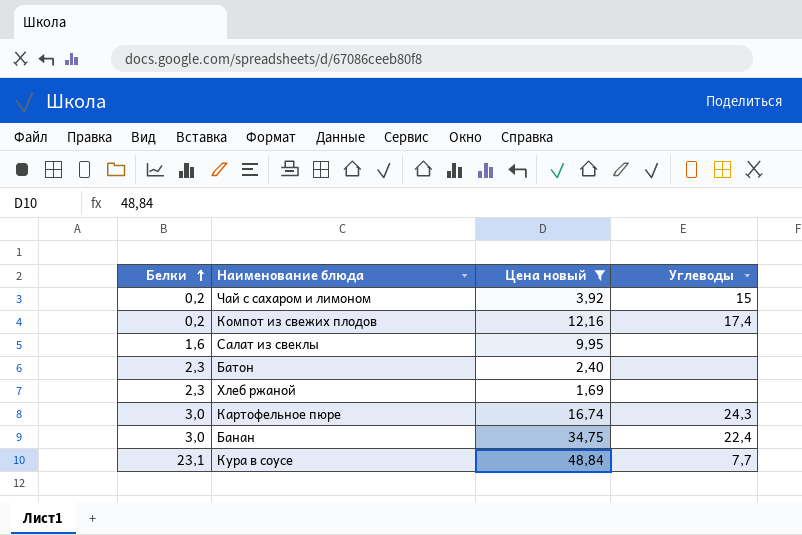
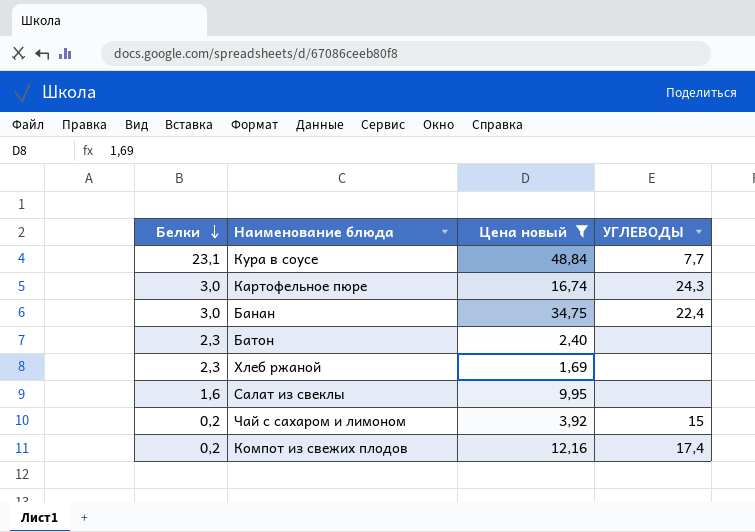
row order: Белки ascending -> Белки descending
column name: Углеводы -> УГЛЕВОДЫ

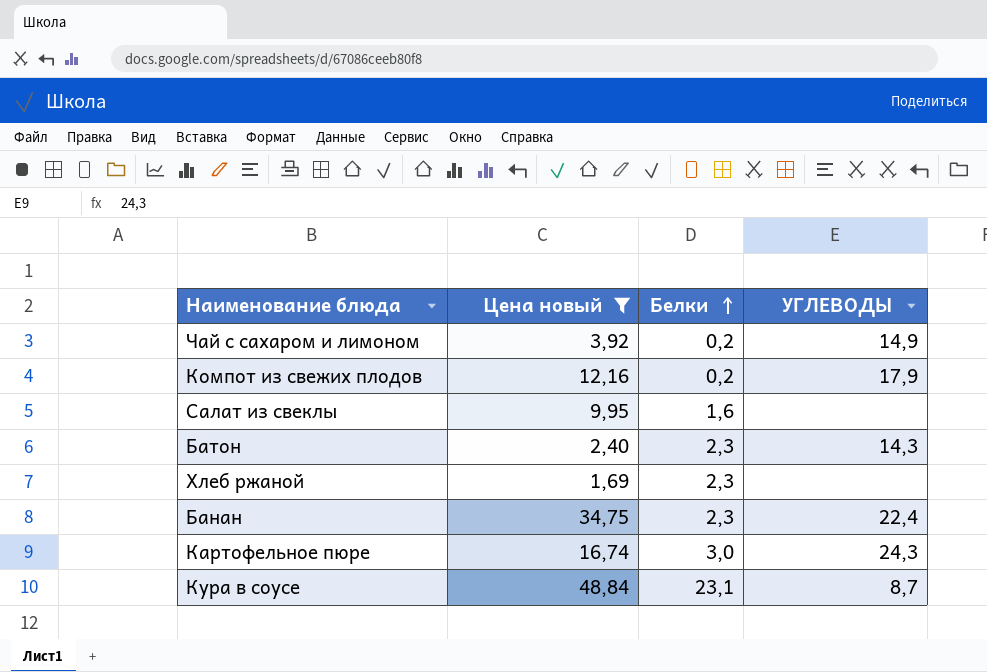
row order: Белки descending -> Белки ascending
column Белки | position: 1 -> 3
Чай с сахаром и лимоном | УГЛЕВОДЫ: 15 -> 14,9
Компот из свежих плодов | УГЛЕВОДЫ: 17,4 -> 17,9
Батон | УГЛЕВОДЫ: none -> 14,3
Банан | Белки: 3,0 -> 2,3
Кура в соусе | УГЛЕВОДЫ: 7,7 -> 8,7

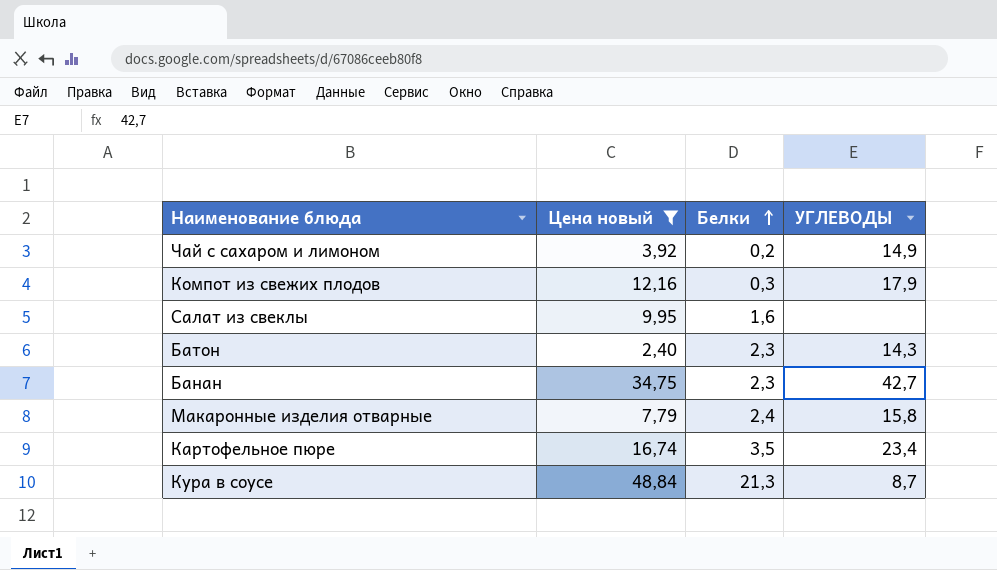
row Хлеб ржаной: 1,69 | 2,3 | none -> none
Компот из свежих плодов | Белки: 0,2 -> 0,3
Банан | УГЛЕВОДЫ: 22,4 -> 42,7
row Макаронные изделия отварные: none -> 7,79 | 2,4 | 15,8
Картофельное пюре | Белки: 3,0 -> 3,5
Картофельное пюре | УГЛЕВОДЫ: 24,3 -> 23,4
Кура в соусе | Белки: 23,1 -> 21,3

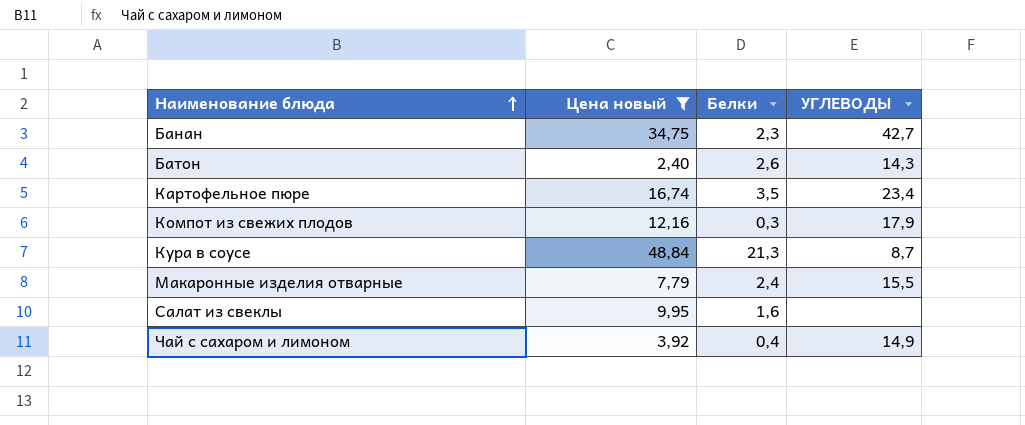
row order: Белки ascending -> Наименование блюда ascending
Батон | Белки: 2,3 -> 2,6
Макаронные изделия отварные | УГЛЕВОДЫ: 15,8 -> 15,5
Чай с сахаром и лимоном | Белки: 0,2 -> 0,4

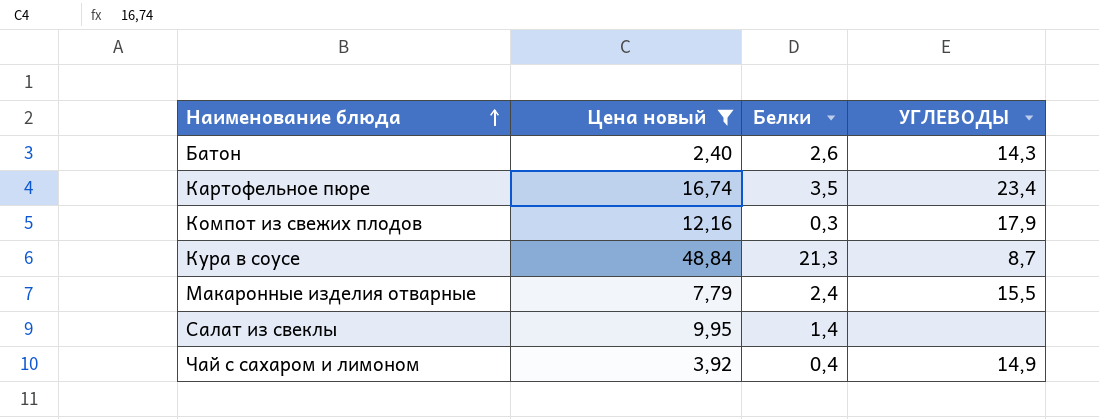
row Банан: 34,75 | 2,3 | 42,7 -> none
Салат из свеклы | Белки: 1,6 -> 1,4

